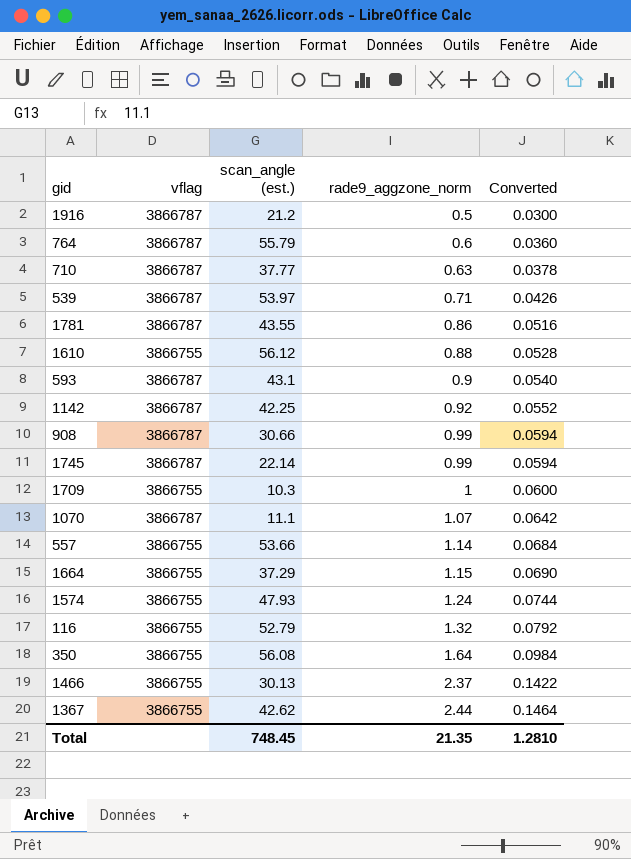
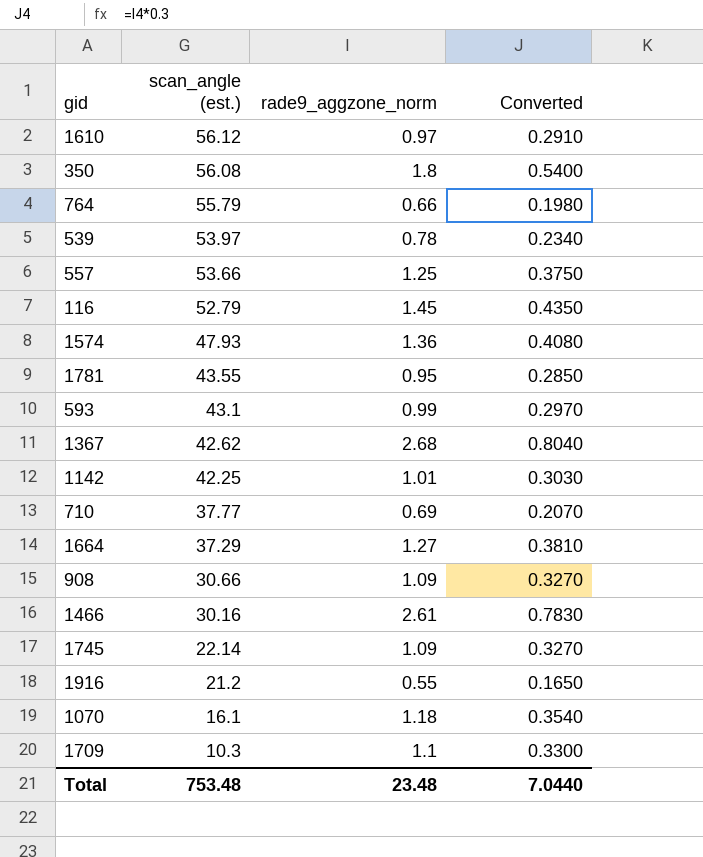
row order: rade9_aggzone_norm ascending -> scan_angle (est.) descending
column vflag | position: 2 -> none
column Converted | formula: [rade9_aggzone_norm] * 0.06 -> [rade9_aggzone_norm] * 0.3
1610 | rade9_aggzone_norm: 0.88 -> 0.97
350 | rade9_aggzone_norm: 1.64 -> 1.8
764 | rade9_aggzone_norm: 0.6 -> 0.66
539 | rade9_aggzone_norm: 0.71 -> 0.78
557 | rade9_aggzone_norm: 1.14 -> 1.25
116 | rade9_aggzone_norm: 1.32 -> 1.45
1574 | rade9_aggzone_norm: 1.24 -> 1.36
1781 | rade9_aggzone_norm: 0.86 -> 0.95
593 | rade9_aggzone_norm: 0.9 -> 0.99
1367 | rade9_aggzone_norm: 2.44 -> 2.68
1142 | rade9_aggzone_norm: 0.92 -> 1.01
710 | rade9_aggzone_norm: 0.63 -> 0.69
1664 | rade9_aggzone_norm: 1.15 -> 1.27
908 | rade9_aggzone_norm: 0.99 -> 1.09
1466 | scan_angle (est.): 30.13 -> 30.16
1466 | rade9_aggzone_norm: 2.37 -> 2.61
1745 | rade9_aggzone_norm: 0.99 -> 1.09
1916 | rade9_aggzone_norm: 0.5 -> 0.55
1070 | scan_angle (est.): 11.1 -> 16.1
1070 | rade9_aggzone_norm: 1.07 -> 1.18
1709 | rade9_aggzone_norm: 1 -> 1.1
Total | scan_angle (est.): 748.45 -> 753.48
Total | rade9_aggzone_norm: 21.35 -> 23.48
Total | Converted: 1.2810 -> 7.0440

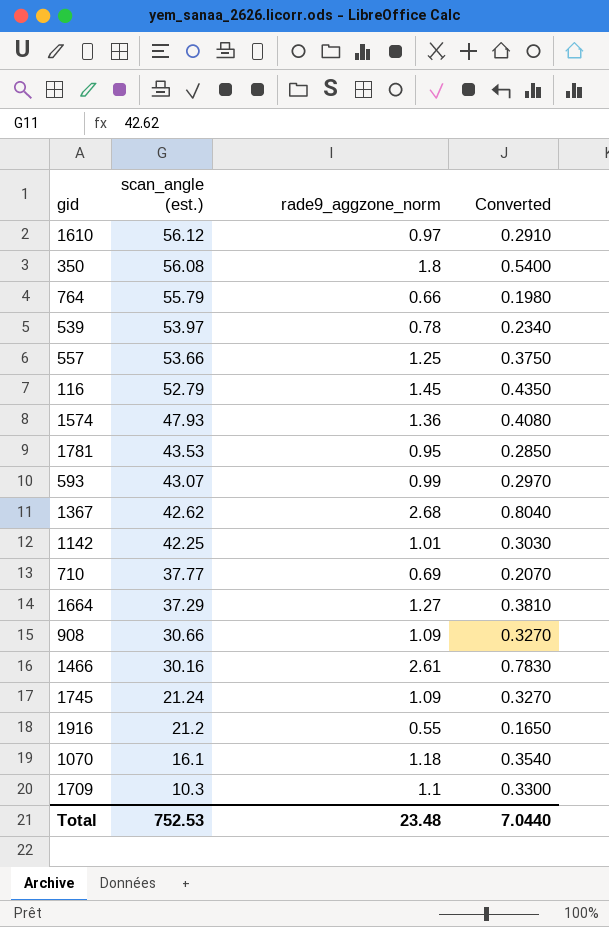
1781 | scan_angle (est.): 43.55 -> 43.53
593 | scan_angle (est.): 43.1 -> 43.07
1745 | scan_angle (est.): 22.14 -> 21.24
Total | scan_angle (est.): 753.48 -> 752.53

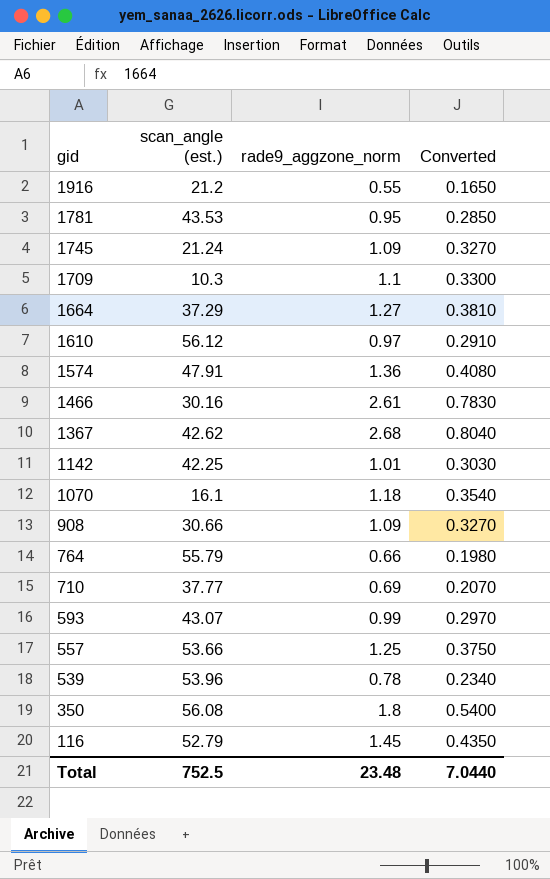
row order: scan_angle (est.) descending -> gid descending
1574 | scan_angle (est.): 47.93 -> 47.91
539 | scan_angle (est.): 53.97 -> 53.96
Total | scan_angle (est.): 752.53 -> 752.5

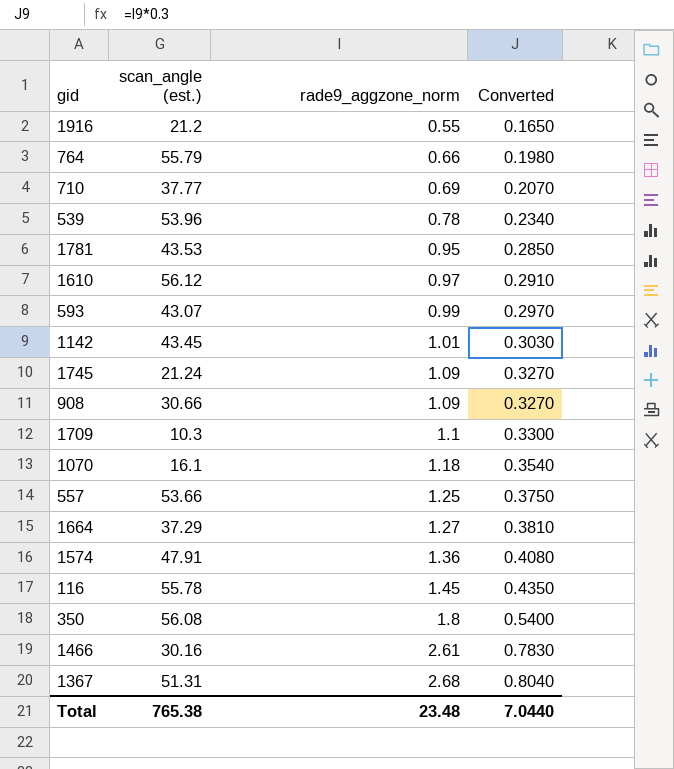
row order: gid descending -> rade9_aggzone_norm ascending
1142 | scan_angle (est.): 42.25 -> 43.45
116 | scan_angle (est.): 52.79 -> 55.78
1367 | scan_angle (est.): 42.62 -> 51.31
Total | scan_angle (est.): 752.5 -> 765.38

